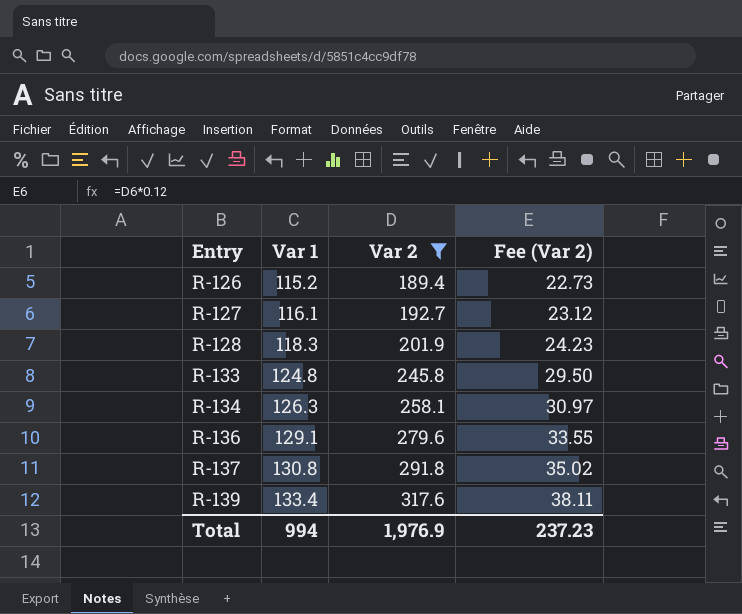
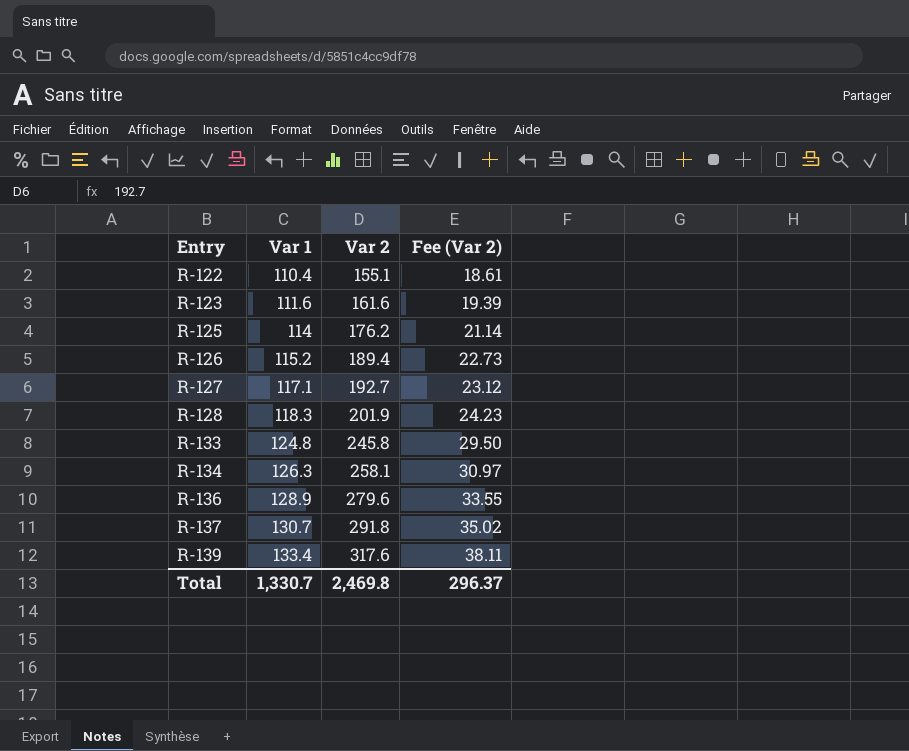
filter: Var 2 >= 189.4 -> none
R-127 | Var 1: 116.1 -> 117.1
R-136 | Var 1: 129.1 -> 128.9
R-137 | Var 1: 130.8 -> 130.7
Total | Var 1: 994 -> 1,330.7
Total | Var 2: 1,976.9 -> 2,469.8
Total | Fee (Var 2): 237.23 -> 296.37

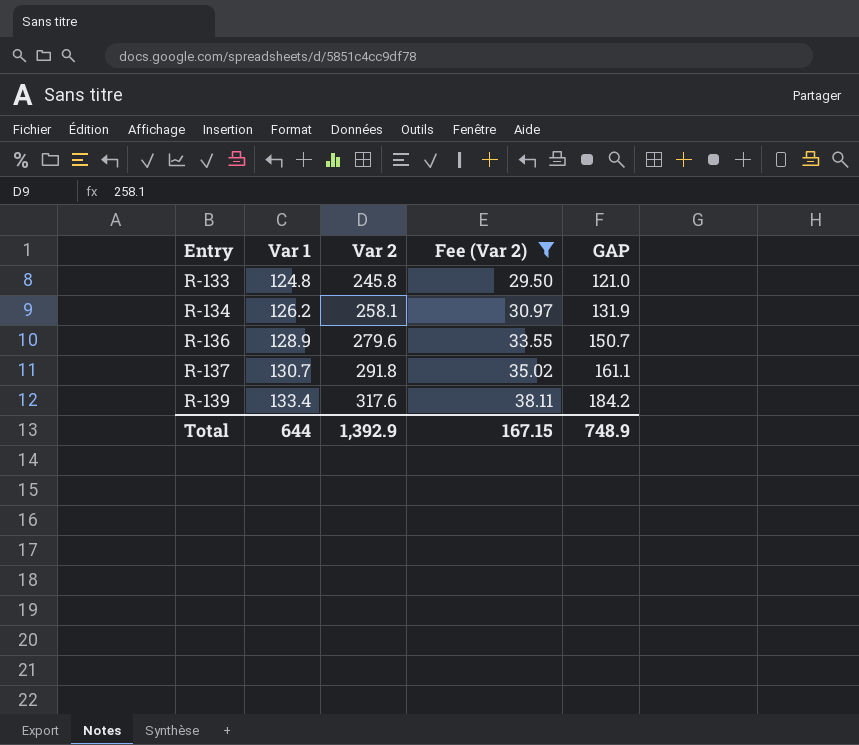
filter: none -> Fee (Var 2) >= 29.50
column GAP | formula: none -> [Var 2] - [Var 1]
R-134 | Var 1: 126.3 -> 126.2
Total | Var 1: 1,330.7 -> 644
Total | Var 2: 2,469.8 -> 1,392.9
Total | Fee (Var 2): 296.37 -> 167.15

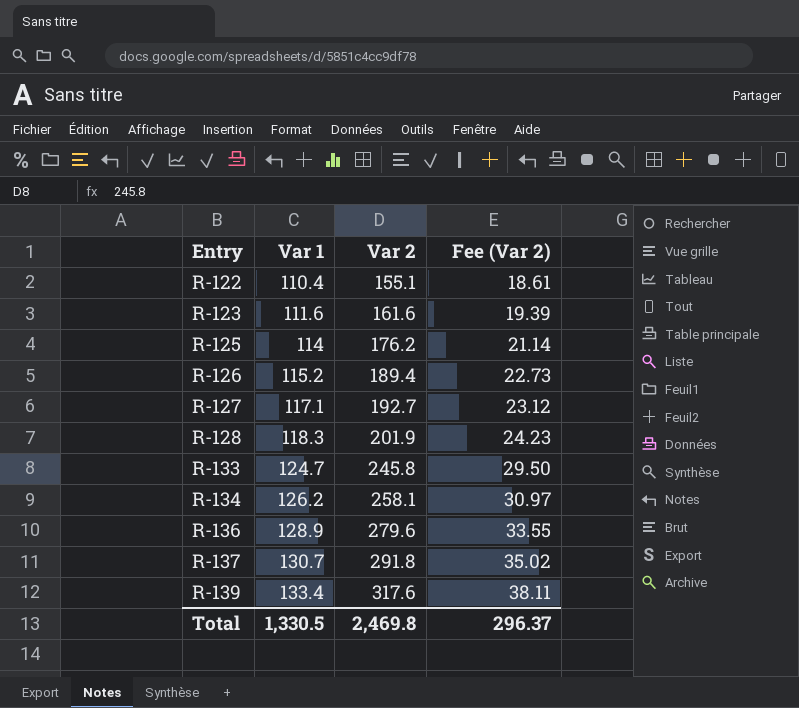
filter: Fee (Var 2) >= 29.50 -> none
column GAP | formula: [Var 2] - [Var 1] -> none
R-133 | Var 1: 124.8 -> 124.7
Total | Var 1: 644 -> 1,330.5
Total | Var 2: 1,392.9 -> 2,469.8
Total | Fee (Var 2): 167.15 -> 296.37

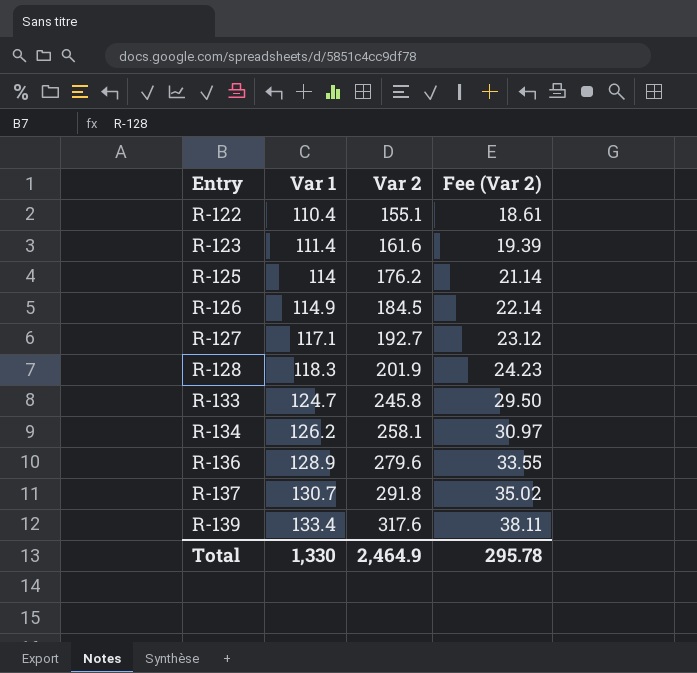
R-123 | Var 1: 111.6 -> 111.4
R-126 | Var 1: 115.2 -> 114.9
R-126 | Var 2: 189.4 -> 184.5
R-126 | Fee (Var 2): 22.73 -> 22.14
Total | Var 1: 1,330.5 -> 1,330
Total | Var 2: 2,469.8 -> 2,464.9
Total | Fee (Var 2): 296.37 -> 295.78

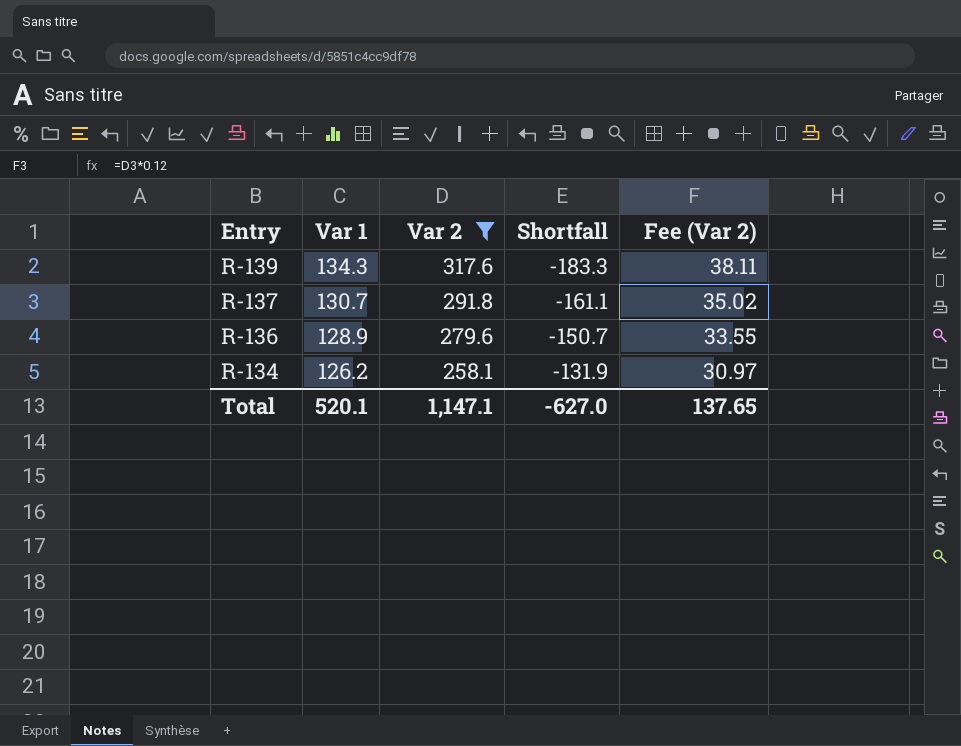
filter: none -> Var 2 >= 258.1
row order: Entry ascending -> Entry descending
column Shortfall | formula: none -> [Var 1] - [Var 2]
R-139 | Var 1: 133.4 -> 134.3
Total | Var 1: 1,330 -> 520.1
Total | Var 2: 2,464.9 -> 1,147.1
Total | Fee (Var 2): 295.78 -> 137.65

